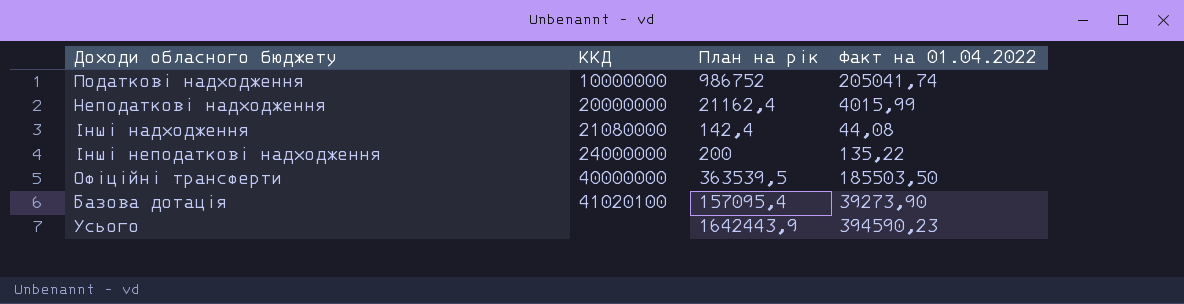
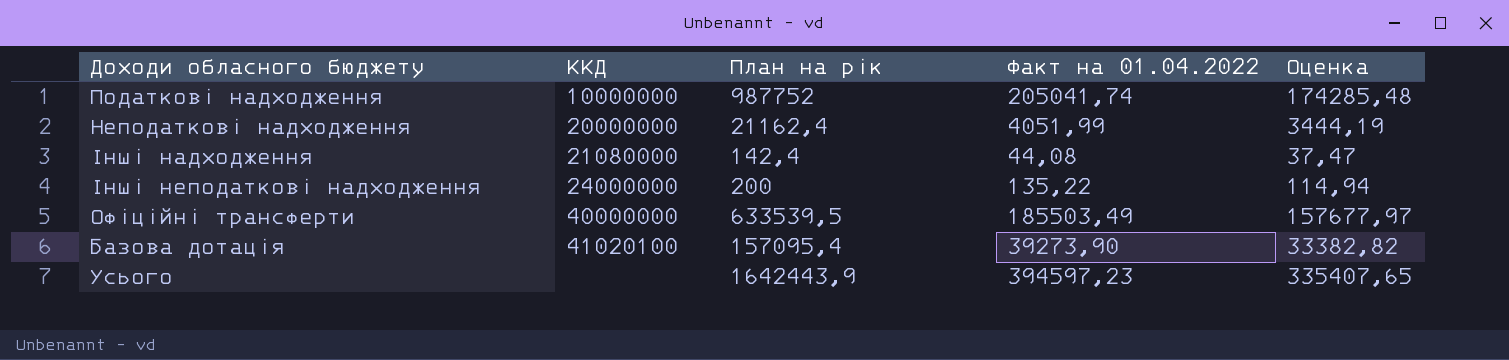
column Оценка | formula: none -> [Факт на 01.04.2022] * 0,85
Податкові надходження | План на рік: 986752 -> 987752
Неподаткові надходження | Факт на 01.04.2022: 4015,99 -> 4051,99
Офіційні трансферти | План на рік: 363539,5 -> 633539,5
Офіційні трансферти | Факт на 01.04.2022: 185503,50 -> 185503,49
Усього | Факт на 01.04.2022: 394590,23 -> 394597,23

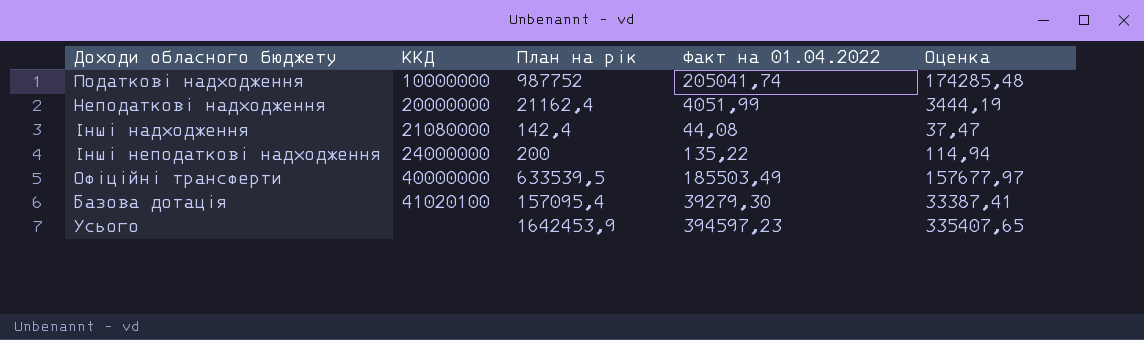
Базова дотація | Факт на 01.04.2022: 39273,90 -> 39279,30
Базова дотація | Оценка: 33382,82 -> 33387,41
Усього | План на рік: 1642443,9 -> 1642453,9

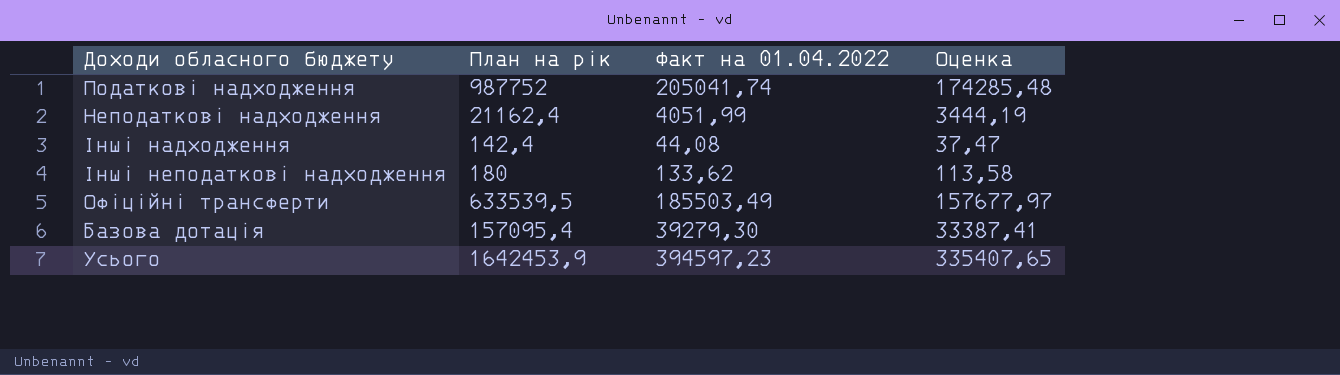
column ККД | position: 2 -> none
Інші неподаткові надходження | План на рік: 200 -> 180
Інші неподаткові надходження | Факт на 01.04.2022: 135,22 -> 133,62
Інші неподаткові надходження | Оценка: 114,94 -> 113,58

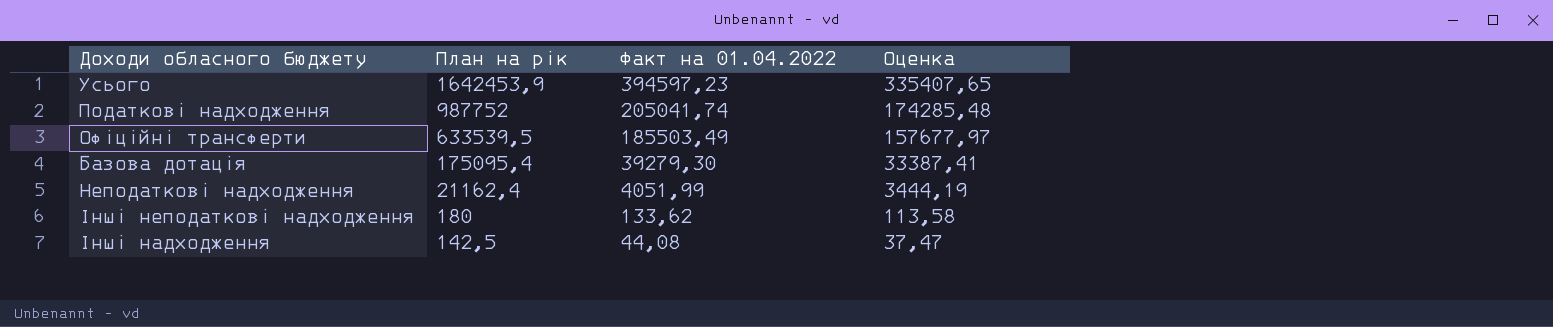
row order: none -> План на рік descending
Базова дотація | План на рік: 157095,4 -> 175095,4
Інші надходження | План на рік: 142,4 -> 142,5

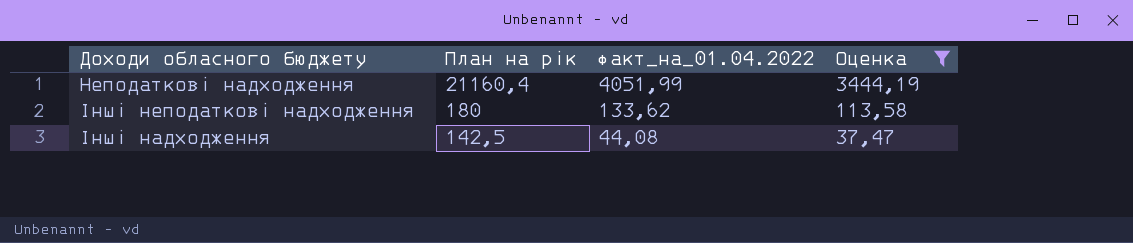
filter: none -> Оценка <= 3444,19
column name: Факт на 01.04.2022 -> факт_на_01.04.2022
Неподаткові надходження | План на рік: 21162,4 -> 21160,4

